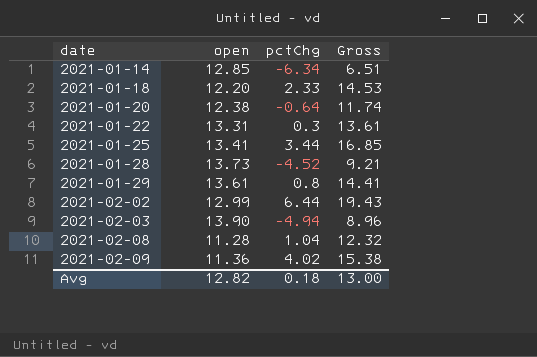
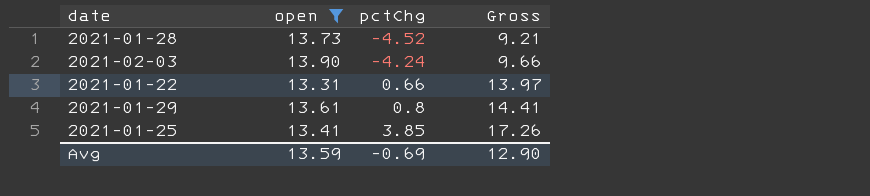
filter: none -> open >= 13.31
row order: date ascending -> pctChg ascending
2021-02-03 | pctChg: -4.94 -> -4.24
2021-02-03 | Gross: 8.96 -> 9.66
2021-01-22 | pctChg: 0.3 -> 0.66
2021-01-22 | Gross: 13.61 -> 13.97
2021-01-25 | pctChg: 3.44 -> 3.85
2021-01-25 | Gross: 16.85 -> 17.26
Avg | open: 12.82 -> 13.59
Avg | pctChg: 0.18 -> -0.69
Avg | Gross: 13.00 -> 12.90

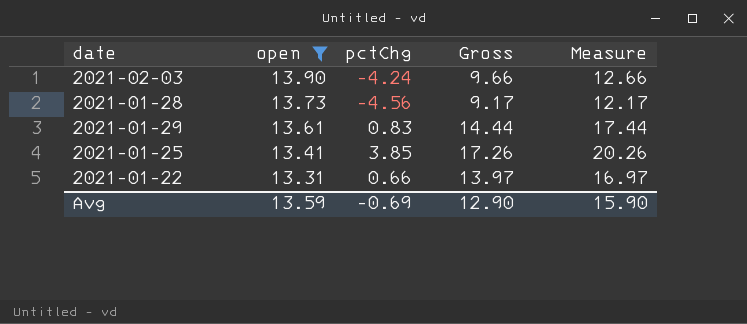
row order: pctChg ascending -> open descending
column Measure | formula: none -> [Gross] + 3
2021-01-28 | pctChg: -4.52 -> -4.56
2021-01-28 | Gross: 9.21 -> 9.17
2021-01-29 | pctChg: 0.8 -> 0.83
2021-01-29 | Gross: 14.41 -> 14.44

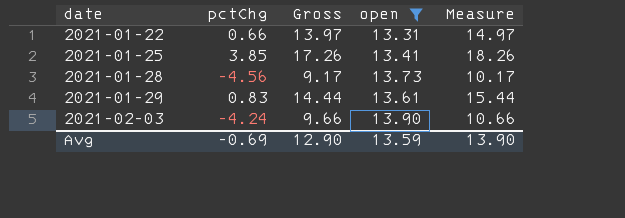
row order: open descending -> date ascending
column open | position: 2 -> 4
column Measure | formula: [Gross] + 3 -> [Gross] + 1
Avg | Measure: 15.90 -> 13.90

